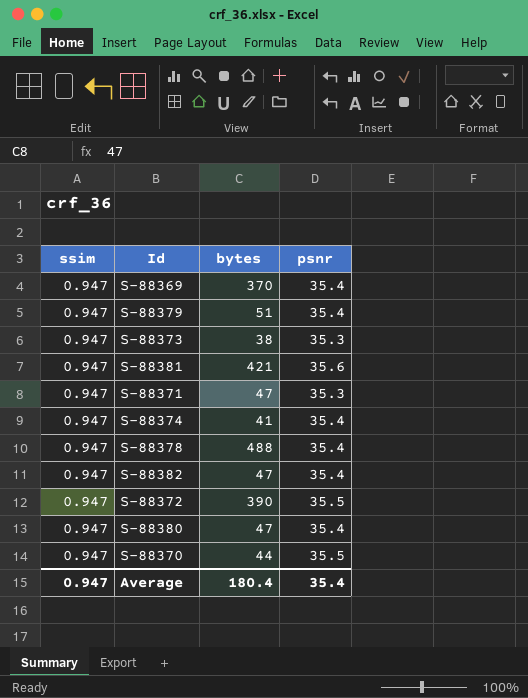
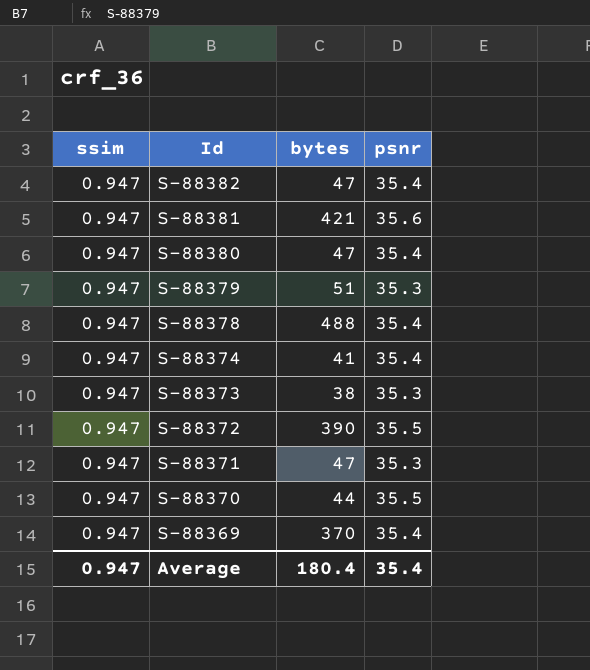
row order: none -> Id descending
S-88379 | psnr: 35.4 -> 35.3

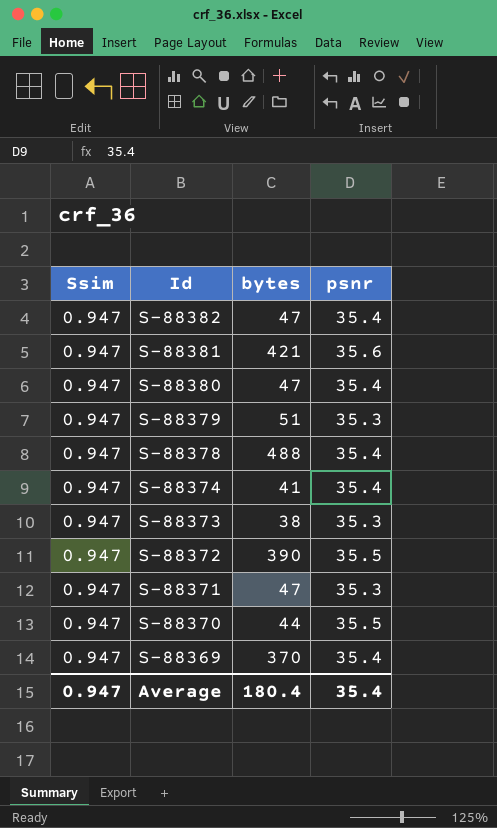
column name: ssim -> Ssim

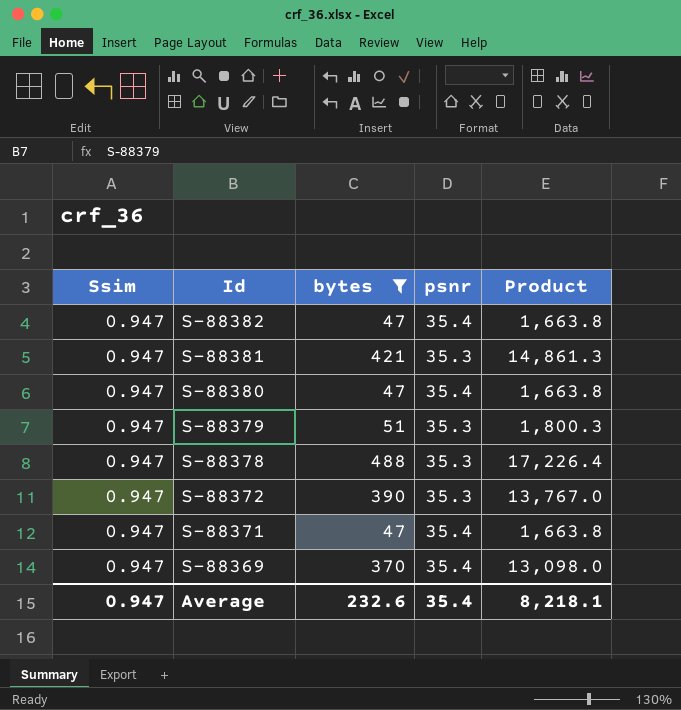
filter: none -> bytes >= 47
column Product | formula: none -> [bytes] * [psnr]
S-88381 | psnr: 35.6 -> 35.3
S-88378 | psnr: 35.4 -> 35.3
S-88372 | psnr: 35.5 -> 35.3
S-88371 | psnr: 35.3 -> 35.4
Average | bytes: 180.4 -> 232.6

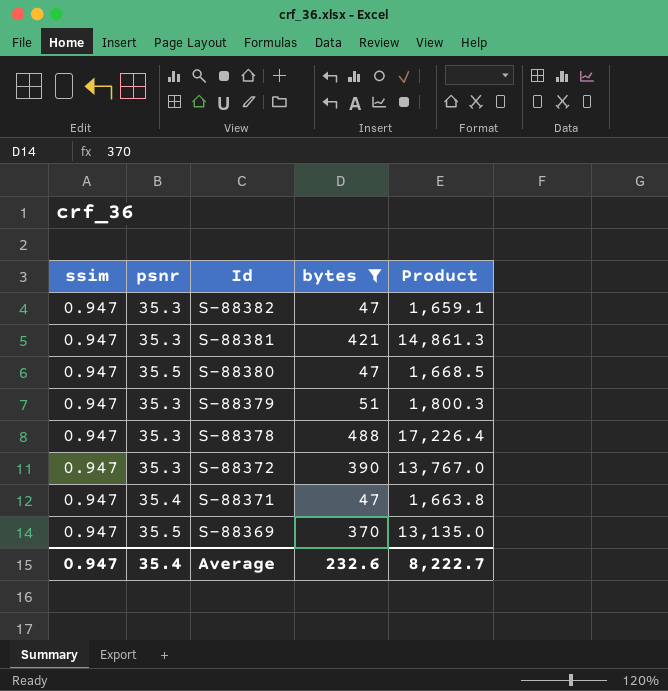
column name: Ssim -> ssim
column psnr | position: 4 -> 2
S-88382 | psnr: 35.4 -> 35.3
S-88382 | Product: 1,663.8 -> 1,659.1
S-88380 | psnr: 35.4 -> 35.5
S-88380 | Product: 1,663.8 -> 1,668.5
S-88369 | psnr: 35.4 -> 35.5
S-88369 | Product: 13,098.0 -> 13,135.0
Average | Product: 8,218.1 -> 8,222.7

